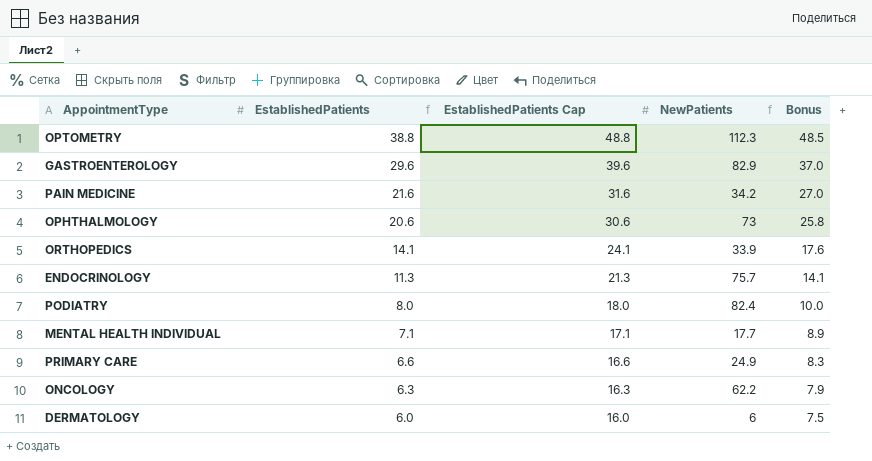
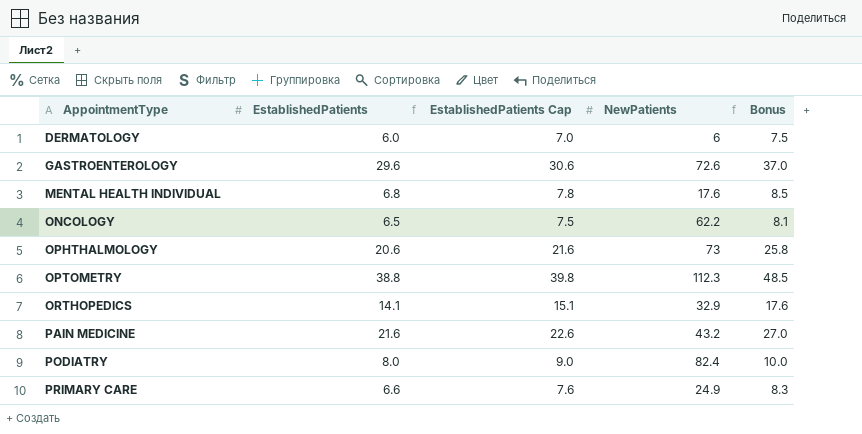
row order: EstablishedPatients descending -> AppointmentType ascending
column EstablishedPatients Cap | formula: [EstablishedPatients] + 10 -> [EstablishedPatients] + 1
row ENDOCRINOLOGY: 11.3 | 21.3 | 75.7 | 14.1 -> none
GASTROENTEROLOGY | NewPatients: 82.9 -> 72.6
MENTAL HEALTH INDIVIDUAL | EstablishedPatients: 7.1 -> 6.8
MENTAL HEALTH INDIVIDUAL | NewPatients: 17.7 -> 17.6
MENTAL HEALTH INDIVIDUAL | Bonus: 8.9 -> 8.5
ONCOLOGY | EstablishedPatients: 6.3 -> 6.5
ONCOLOGY | Bonus: 7.9 -> 8.1
ORTHOPEDICS | NewPatients: 33.9 -> 32.9
PAIN MEDICINE | NewPatients: 34.2 -> 43.2

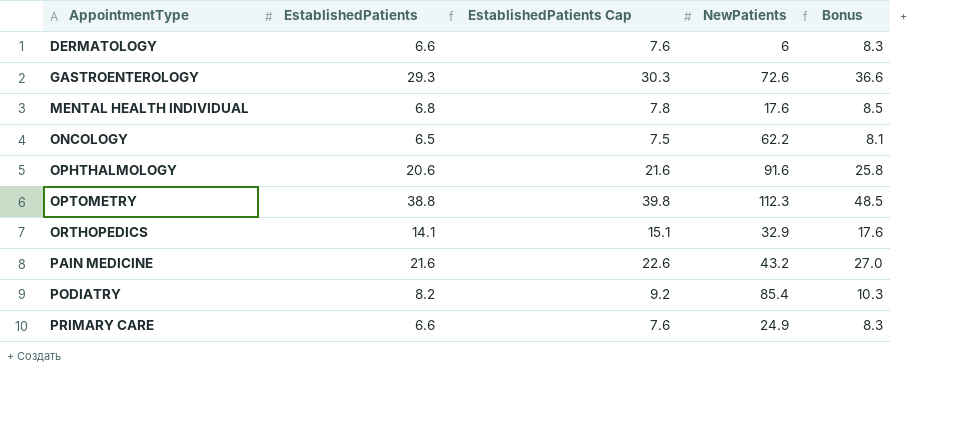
DERMATOLOGY | EstablishedPatients: 6.0 -> 6.6
DERMATOLOGY | EstablishedPatients Cap: 7.0 -> 7.6
DERMATOLOGY | Bonus: 7.5 -> 8.3
GASTROENTEROLOGY | EstablishedPatients: 29.6 -> 29.3
GASTROENTEROLOGY | EstablishedPatients Cap: 30.6 -> 30.3
GASTROENTEROLOGY | Bonus: 37.0 -> 36.6
OPHTHALMOLOGY | NewPatients: 73 -> 91.6
PODIATRY | EstablishedPatients: 8.0 -> 8.2
PODIATRY | EstablishedPatients Cap: 9.0 -> 9.2
PODIATRY | NewPatients: 82.4 -> 85.4
PODIATRY | Bonus: 10.0 -> 10.3

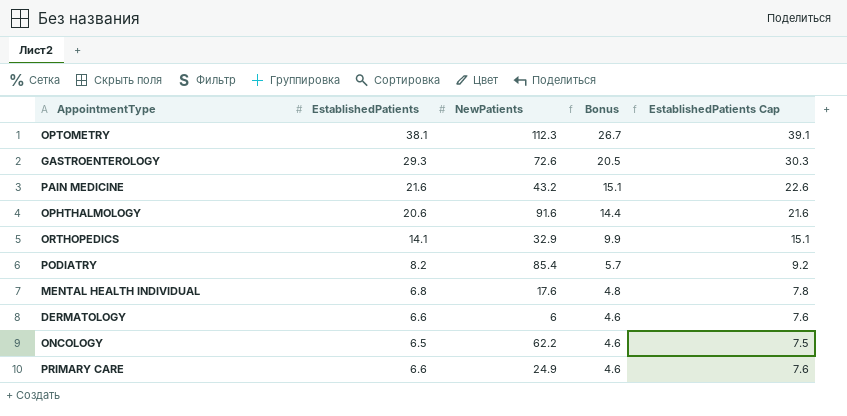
row order: AppointmentType ascending -> Bonus descending
column Bonus | formula: [EstablishedPatients] * 1.25 -> [EstablishedPatients] * 0.7
column EstablishedPatients Cap | position: 3 -> 5
OPTOMETRY | EstablishedPatients: 38.8 -> 38.1
OPTOMETRY | EstablishedPatients Cap: 39.8 -> 39.1

